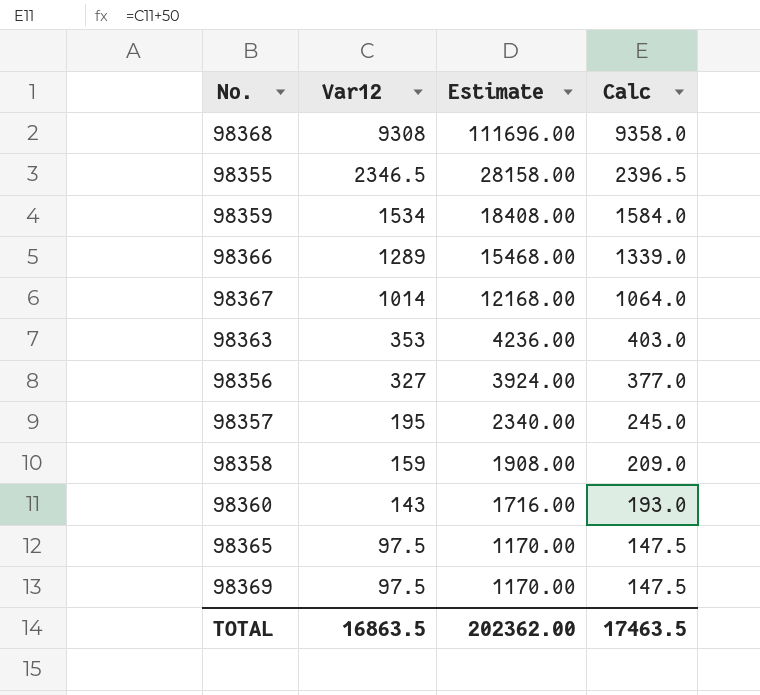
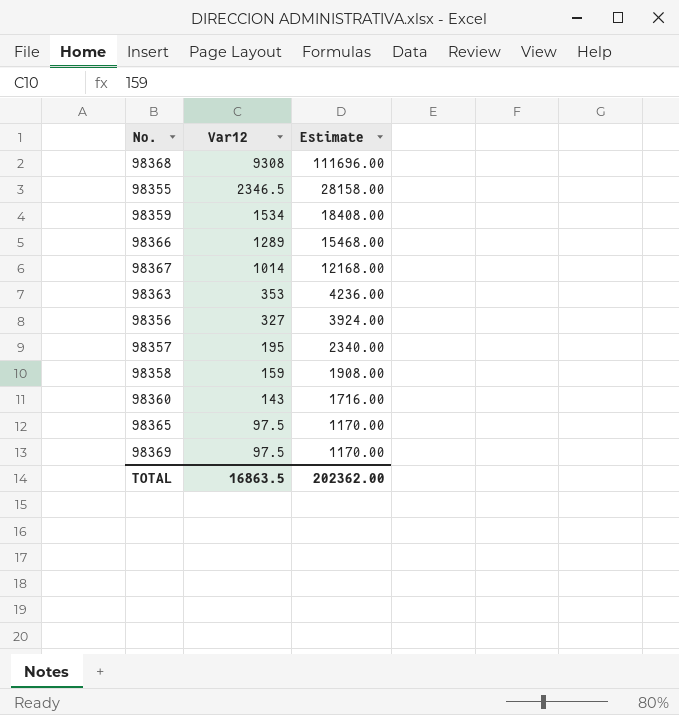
column Calc | formula: [Var12] + 50 -> none

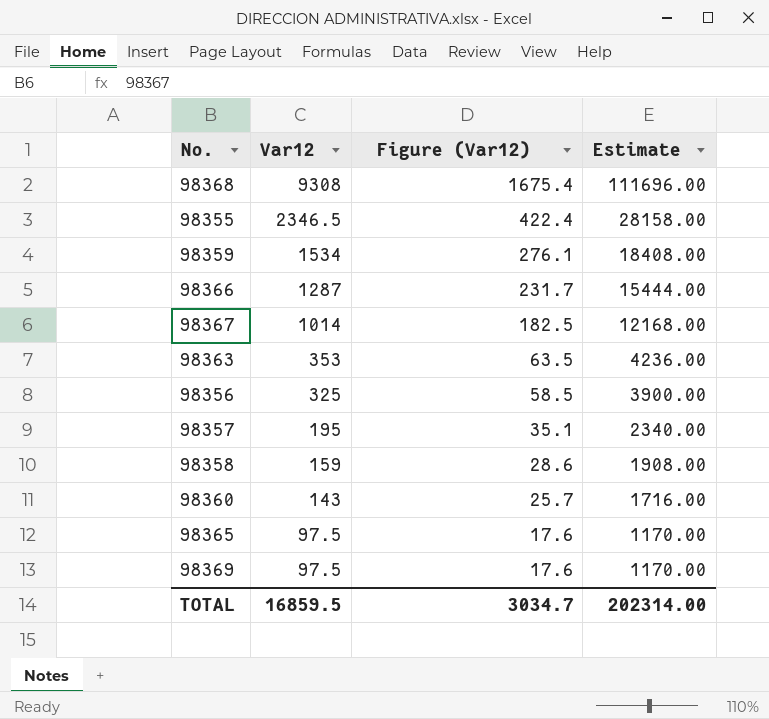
column Figure (Var12) | formula: none -> [Var12] * 0.18
98366 | Var12: 1289 -> 1287
98366 | Estimate: 15468.00 -> 15444.00
98356 | Var12: 327 -> 325
98356 | Estimate: 3924.00 -> 3900.00
TOTAL | Var12: 16863.5 -> 16859.5
TOTAL | Estimate: 202362.00 -> 202314.00

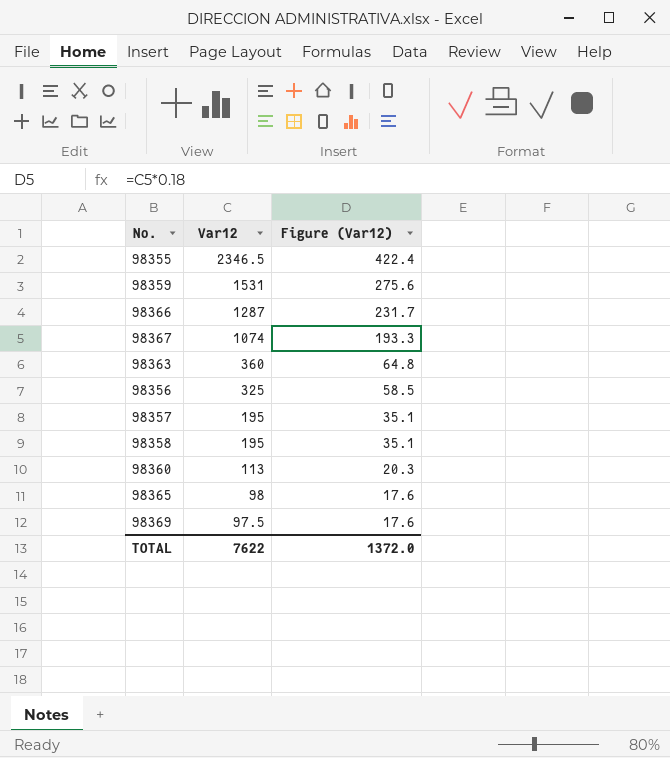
column Estimate | formula: [Var12] * 12 -> none
row 98368: 9308 | 1675.4 | 111696.00 -> none
98359 | Var12: 1534 -> 1531
98359 | Figure (Var12): 276.1 -> 275.6
98367 | Var12: 1014 -> 1074
98367 | Figure (Var12): 182.5 -> 193.3
98363 | Var12: 353 -> 360
98363 | Figure (Var12): 63.5 -> 64.8
98358 | Var12: 159 -> 195
98358 | Figure (Var12): 28.6 -> 35.1
98360 | Var12: 143 -> 113
98360 | Figure (Var12): 25.7 -> 20.3
98365 | Var12: 97.5 -> 98
TOTAL | Var12: 16859.5 -> 7622
TOTAL | Figure (Var12): 3034.7 -> 1372.0

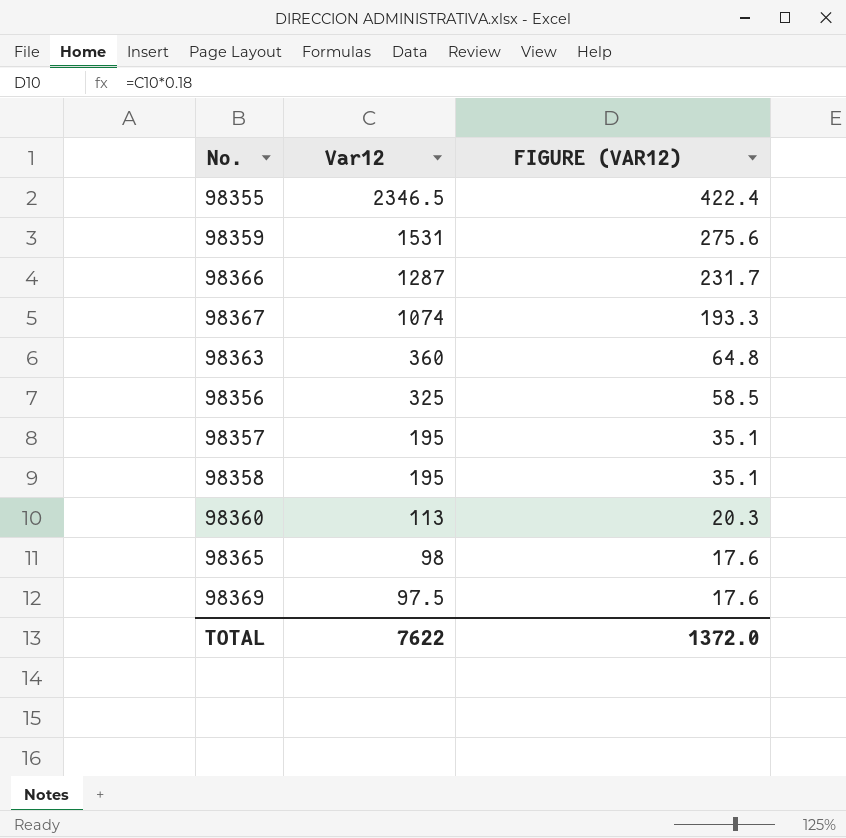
column name: Figure (Var12) -> FIGURE (VAR12)

